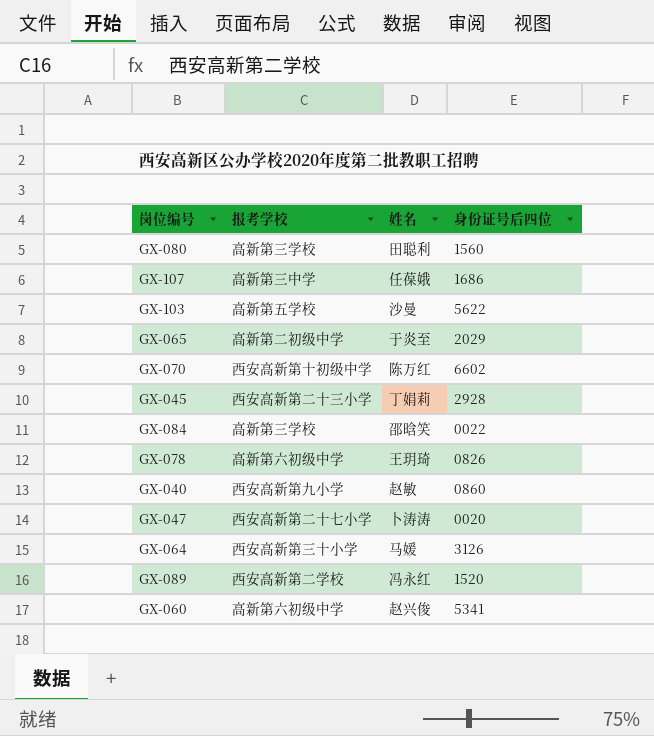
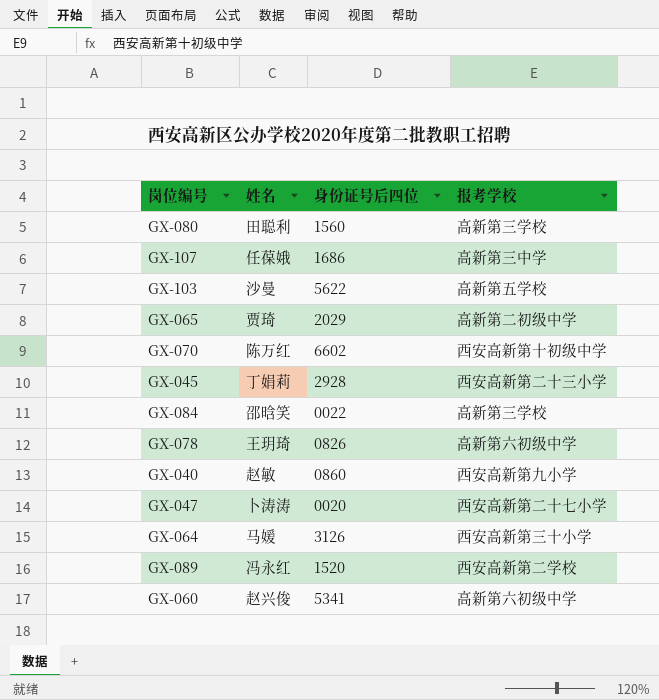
column 报考学校 | position: 2 -> 4
GX-065 | 姓名: 于炎至 -> 贾琦

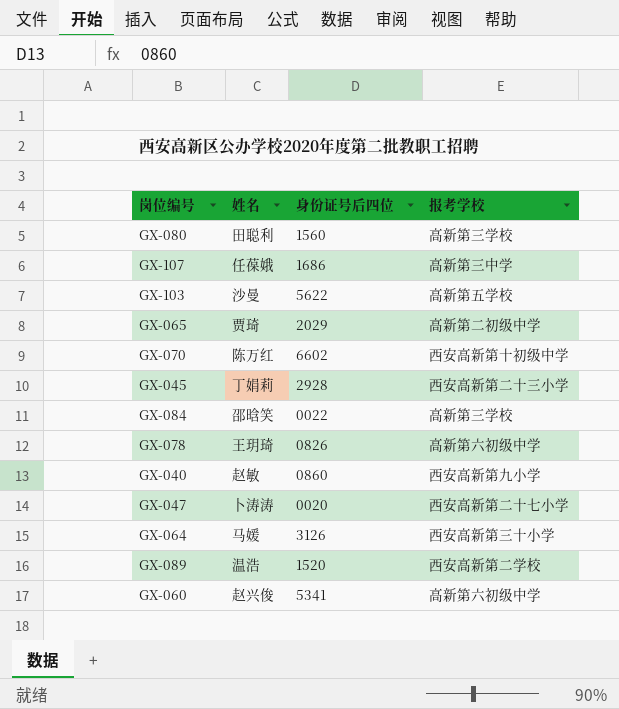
GX-089 | 姓名: 冯永红 -> 温浩

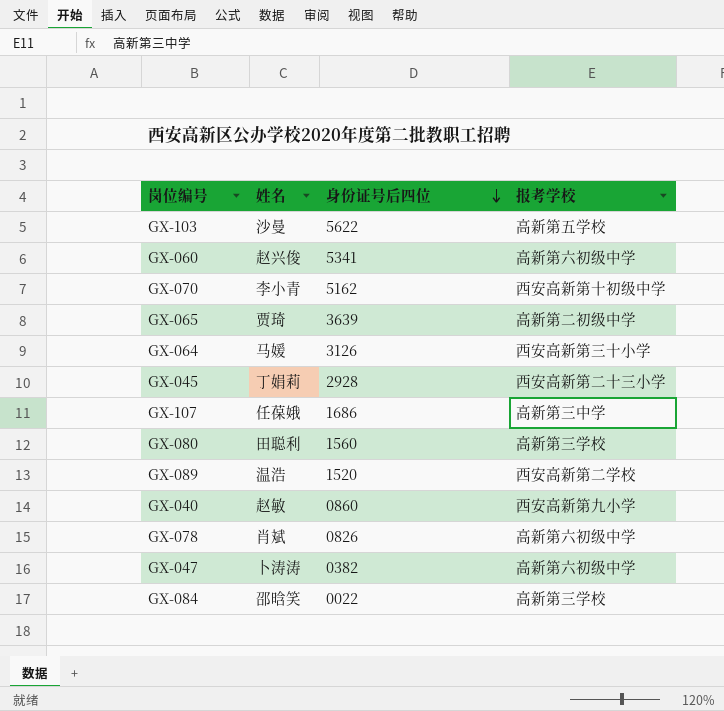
row order: none -> 身份证号后四位 descending
GX-070 | 姓名: 陈万红 -> 李小青
GX-070 | 身份证号后四位: 6602 -> 5162
GX-065 | 身份证号后四位: 2029 -> 3639
GX-078 | 姓名: 王玥琦 -> 肖斌
GX-047 | 身份证号后四位: 0020 -> 0382
GX-047 | 报考学校: 西安高新第二十七小学 -> 高新第六初级中学

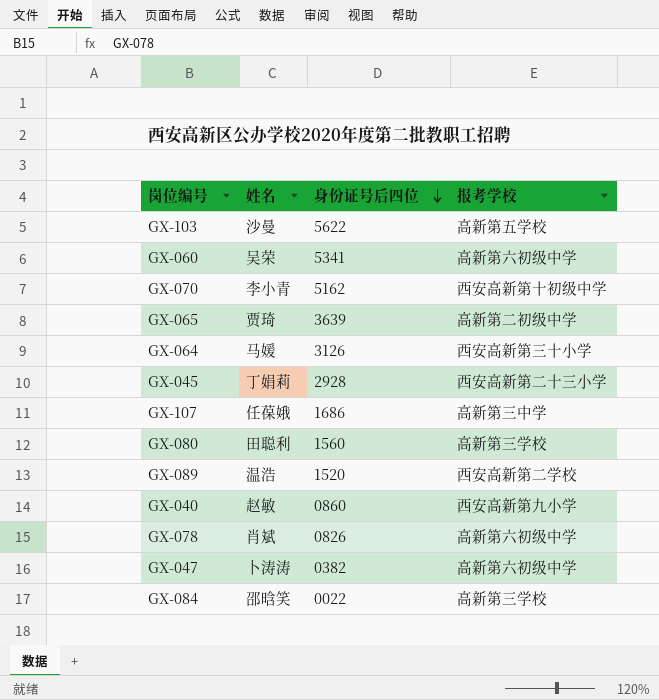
GX-060 | 姓名: 赵兴俊 -> 吴荣

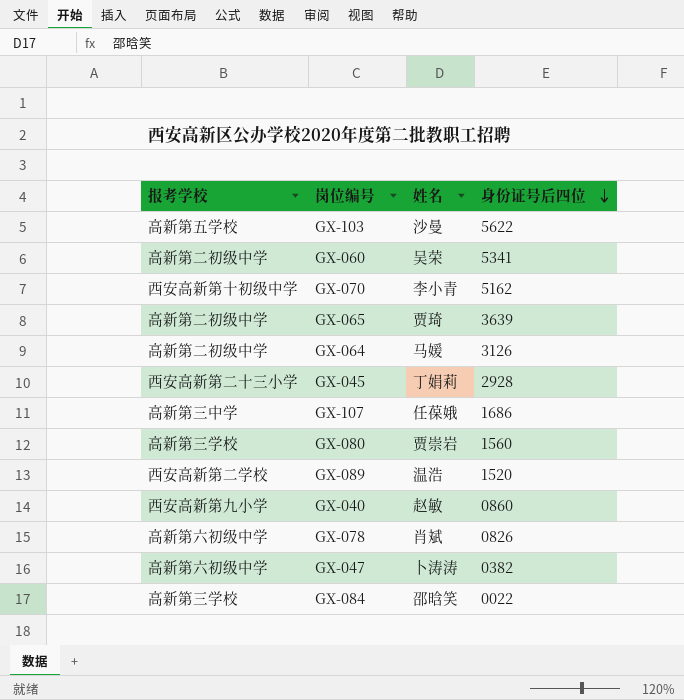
column 报考学校 | position: 4 -> 1
GX-060 | 报考学校: 高新第六初级中学 -> 高新第二初级中学
GX-064 | 报考学校: 西安高新第三十小学 -> 高新第二初级中学
GX-080 | 姓名: 田聪利 -> 贾崇岩

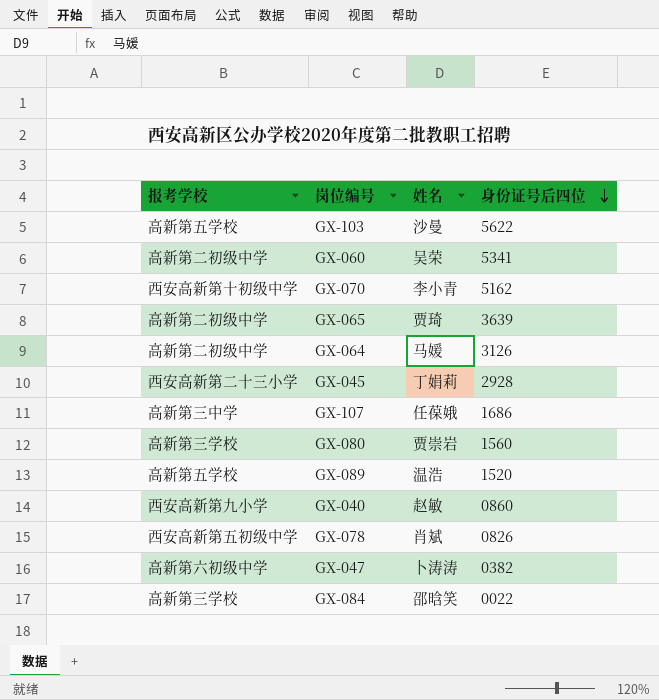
GX-089 | 报考学校: 西安高新第二学校 -> 高新第五学校
GX-078 | 报考学校: 高新第六初级中学 -> 西安高新第五初级中学

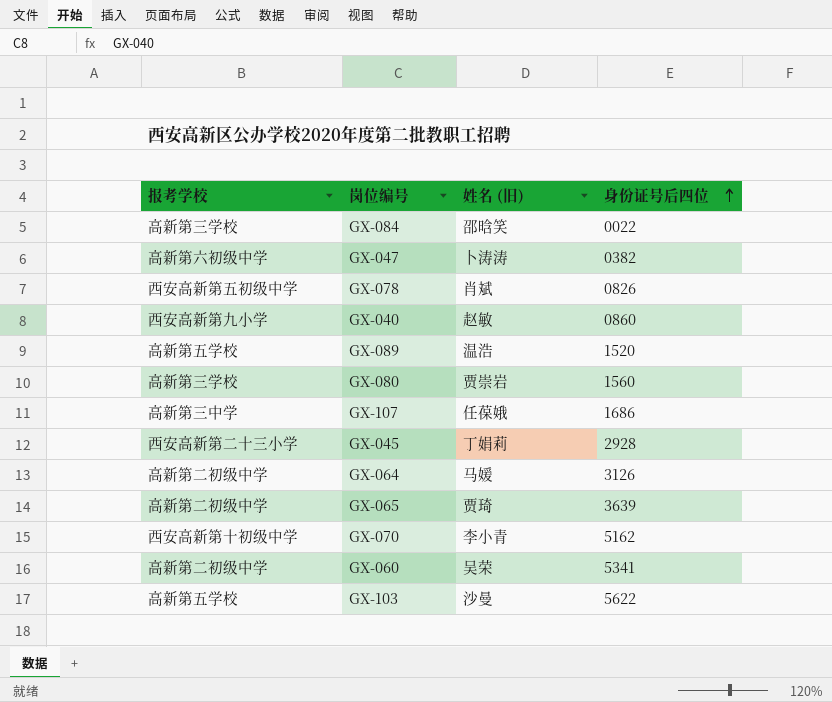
row order: 身份证号后四位 descending -> 身份证号后四位 ascending
column name: 姓名 -> 姓名 (旧)

